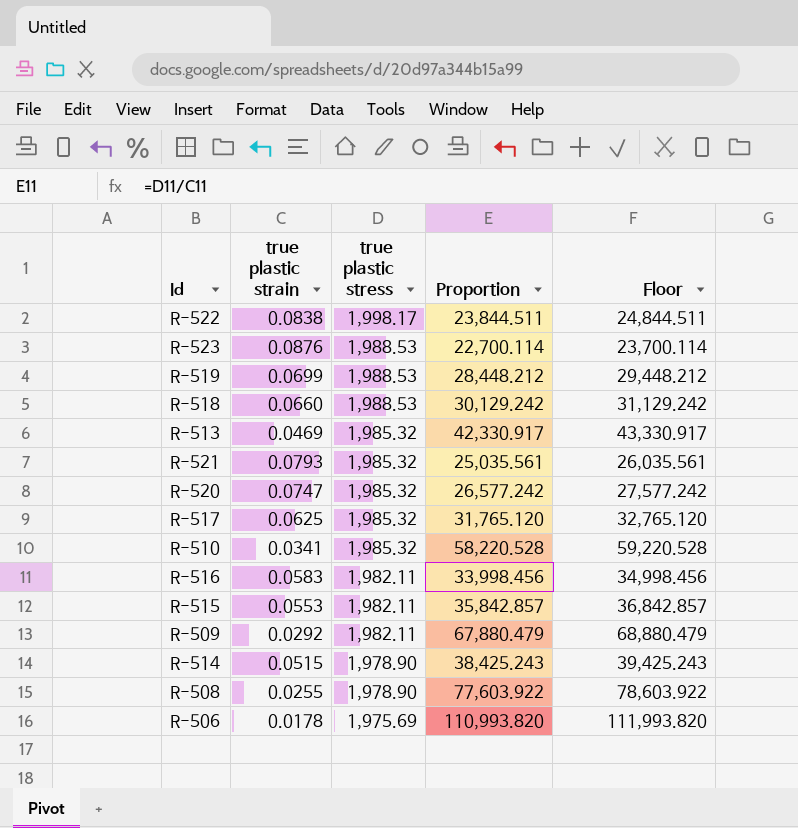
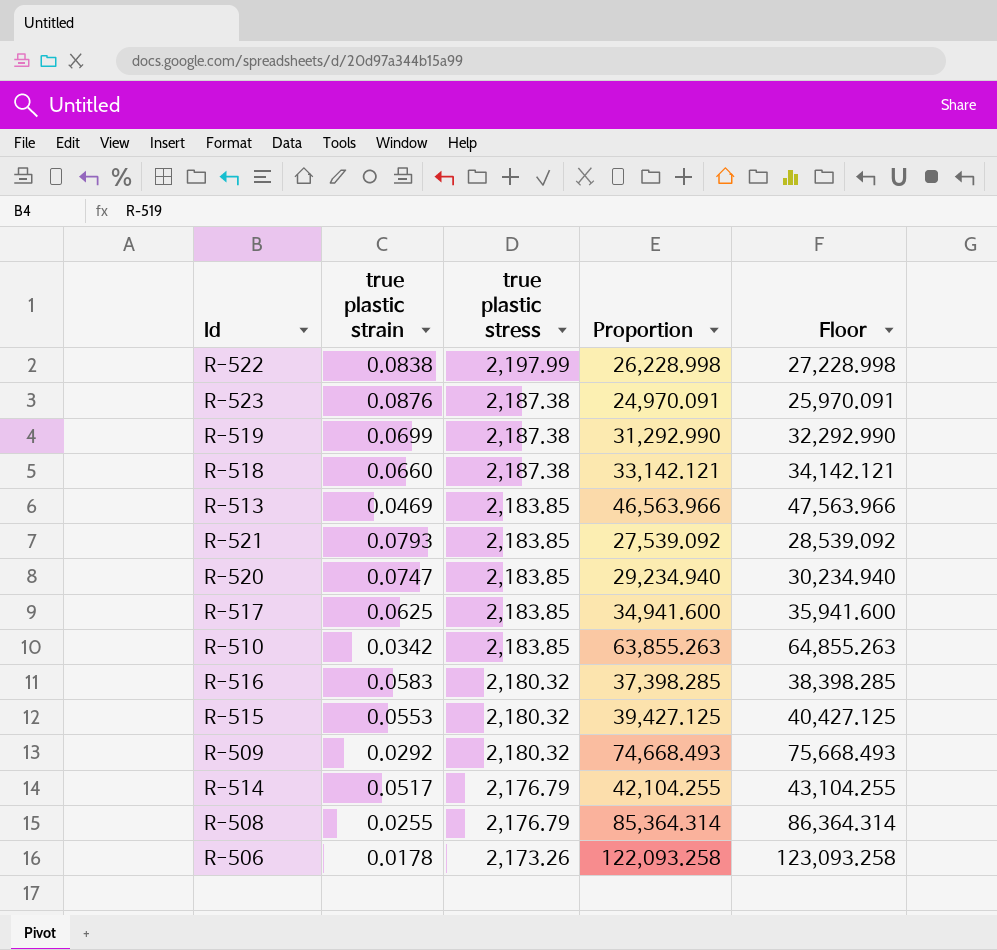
R-522 | true plastic stress: 1,998.17 -> 2,197.99
R-522 | Proportion: 23,844.511 -> 26,228.998
R-522 | Floor: 24,844.511 -> 27,228.998
R-523 | true plastic stress: 1,988.53 -> 2,187.38
R-523 | Proportion: 22,700.114 -> 24,970.091
R-523 | Floor: 23,700.114 -> 25,970.091
R-519 | true plastic stress: 1,988.53 -> 2,187.38
R-519 | Proportion: 28,448.212 -> 31,292.990
R-519 | Floor: 29,448.212 -> 32,292.990
R-518 | true plastic stress: 1,988.53 -> 2,187.38
R-518 | Proportion: 30,129.242 -> 33,142.121
R-518 | Floor: 31,129.242 -> 34,142.121
R-513 | true plastic stress: 1,985.32 -> 2,183.85
R-513 | Proportion: 42,330.917 -> 46,563.966
R-513 | Floor: 43,330.917 -> 47,563.966
R-521 | true plastic stress: 1,985.32 -> 2,183.85
R-521 | Proportion: 25,035.561 -> 27,539.092
R-521 | Floor: 26,035.561 -> 28,539.092
R-520 | true plastic stress: 1,985.32 -> 2,183.85
R-520 | Proportion: 26,577.242 -> 29,234.940
R-520 | Floor: 27,577.242 -> 30,234.940
R-517 | true plastic stress: 1,985.32 -> 2,183.85
R-517 | Proportion: 31,765.120 -> 34,941.600
R-517 | Floor: 32,765.120 -> 35,941.600
R-510 | true plastic strain: 0.0341 -> 0.0342
R-510 | true plastic stress: 1,985.32 -> 2,183.85
R-510 | Proportion: 58,220.528 -> 63,855.263
R-510 | Floor: 59,220.528 -> 64,855.263
R-516 | true plastic stress: 1,982.11 -> 2,180.32
R-516 | Proportion: 33,998.456 -> 37,398.285
R-516 | Floor: 34,998.456 -> 38,398.285
R-515 | true plastic stress: 1,982.11 -> 2,180.32
R-515 | Proportion: 35,842.857 -> 39,427.125
R-515 | Floor: 36,842.857 -> 40,427.125
R-509 | true plastic stress: 1,982.11 -> 2,180.32
R-509 | Proportion: 67,880.479 -> 74,668.493
R-509 | Floor: 68,880.479 -> 75,668.493
R-514 | true plastic strain: 0.0515 -> 0.0517
R-514 | true plastic stress: 1,978.90 -> 2,176.79
R-514 | Proportion: 38,425.243 -> 42,104.255
R-514 | Floor: 39,425.243 -> 43,104.255
R-508 | true plastic stress: 1,978.90 -> 2,176.79
R-508 | Proportion: 77,603.922 -> 85,364.314
R-508 | Floor: 78,603.922 -> 86,364.314
R-506 | true plastic stress: 1,975.69 -> 2,173.26
R-506 | Proportion: 110,993.820 -> 122,093.258
R-506 | Floor: 111,993.820 -> 123,093.258

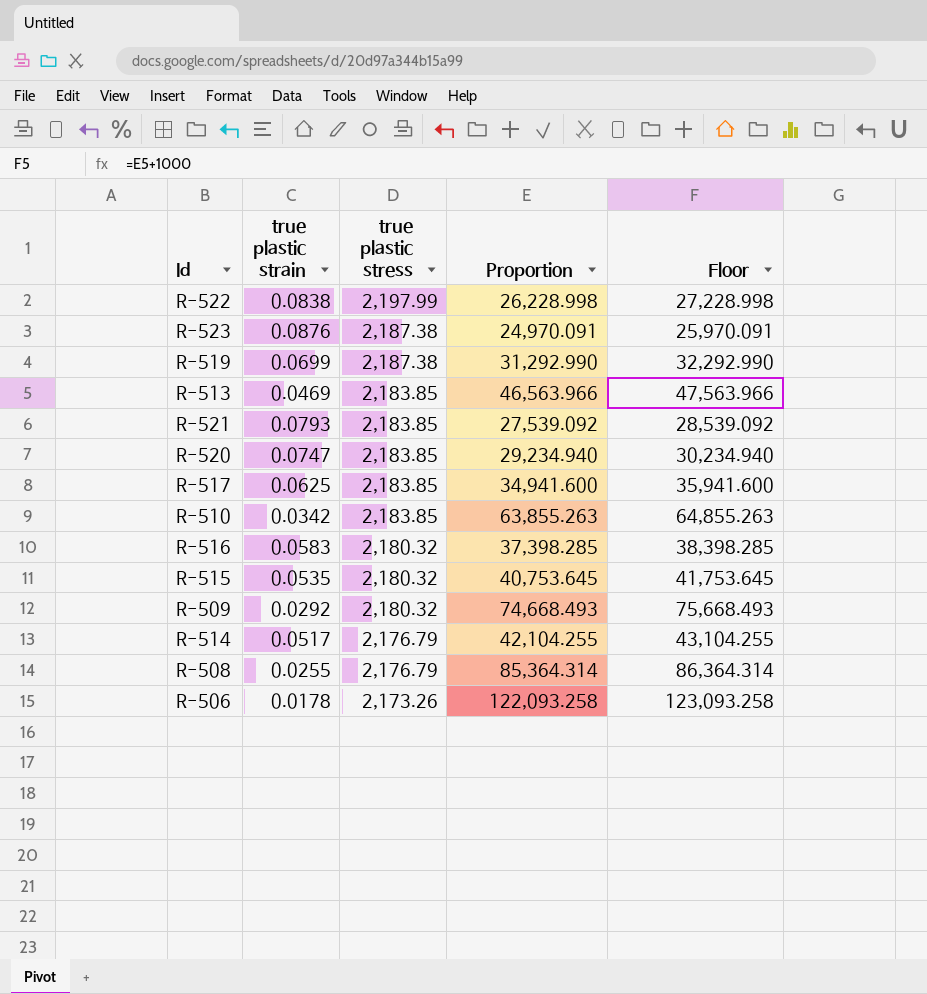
row R-518: 0.0660 | 2,187.38 | 33,142.121 | 34,142.121 -> none
R-515 | true plastic strain: 0.0553 -> 0.0535
R-515 | Proportion: 39,427.125 -> 40,753.645
R-515 | Floor: 40,427.125 -> 41,753.645

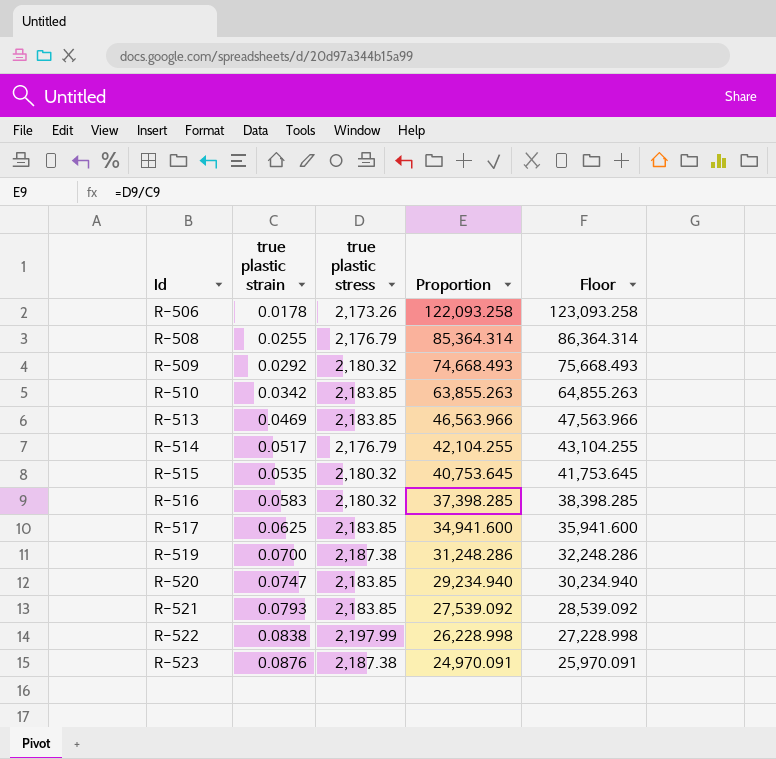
row order: true plastic stress descending -> Id ascending
R-519 | true plastic strain: 0.0699 -> 0.0700
R-519 | Proportion: 31,292.990 -> 31,248.286
R-519 | Floor: 32,292.990 -> 32,248.286

